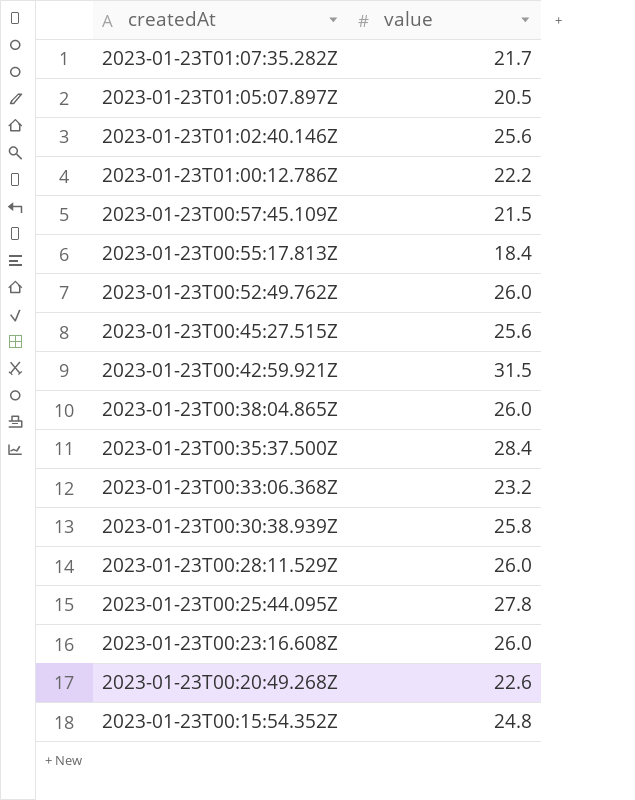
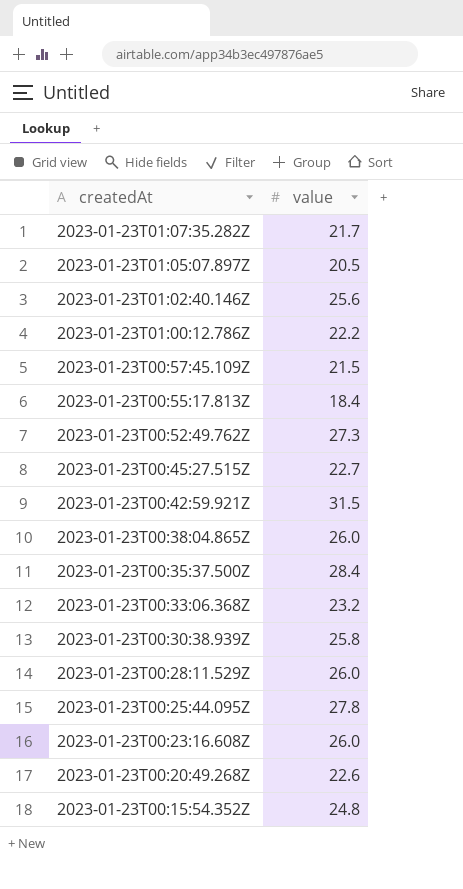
2023-01-23T00:52:49.762Z | value: 26.0 -> 27.3
2023-01-23T00:45:27.515Z | value: 25.6 -> 22.7

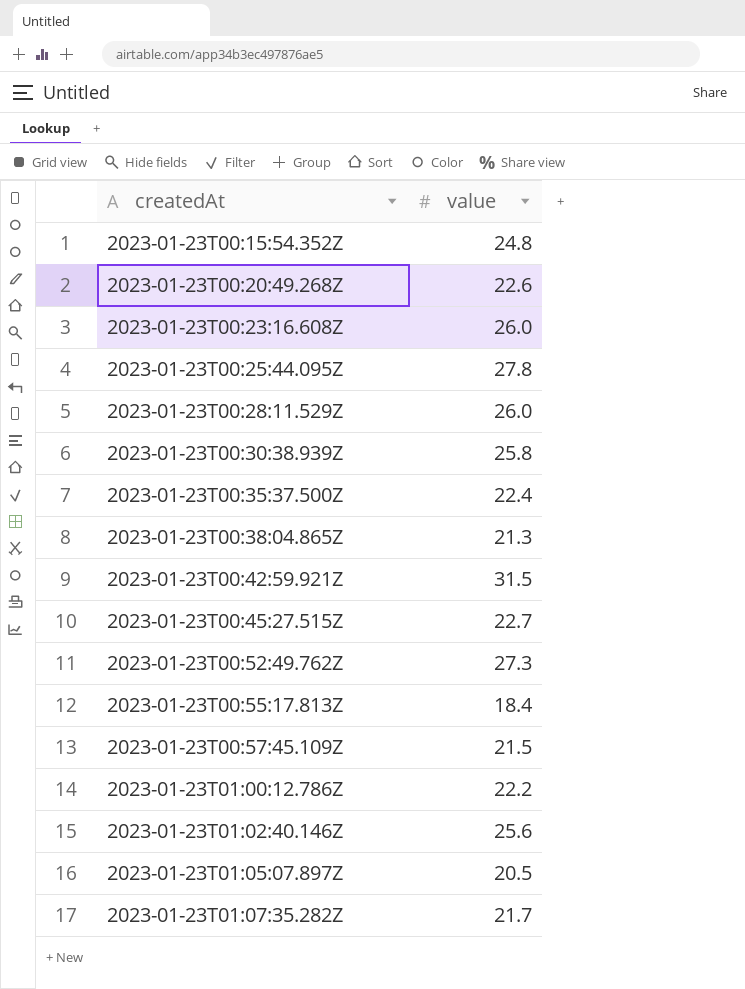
row order: createdAt descending -> createdAt ascending
row 2023-01-23T00:33:06.368Z: 23.2 -> none
2023-01-23T00:35:37.500Z | value: 28.4 -> 22.4
2023-01-23T00:38:04.865Z | value: 26.0 -> 21.3

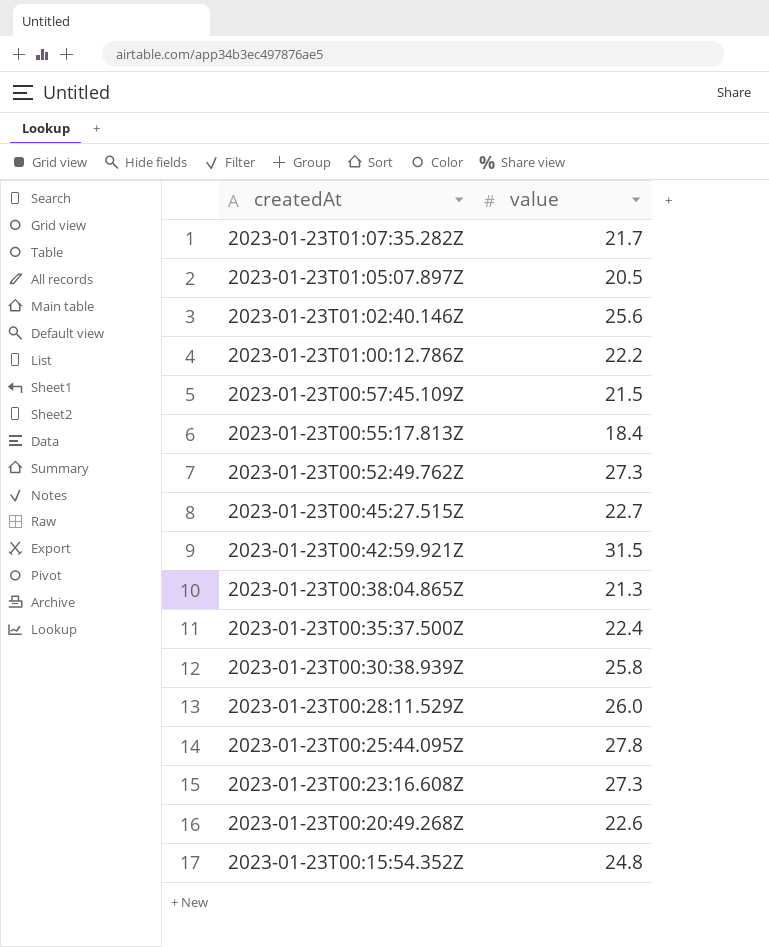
row order: createdAt ascending -> createdAt descending
2023-01-23T00:23:16.608Z | value: 26.0 -> 27.3

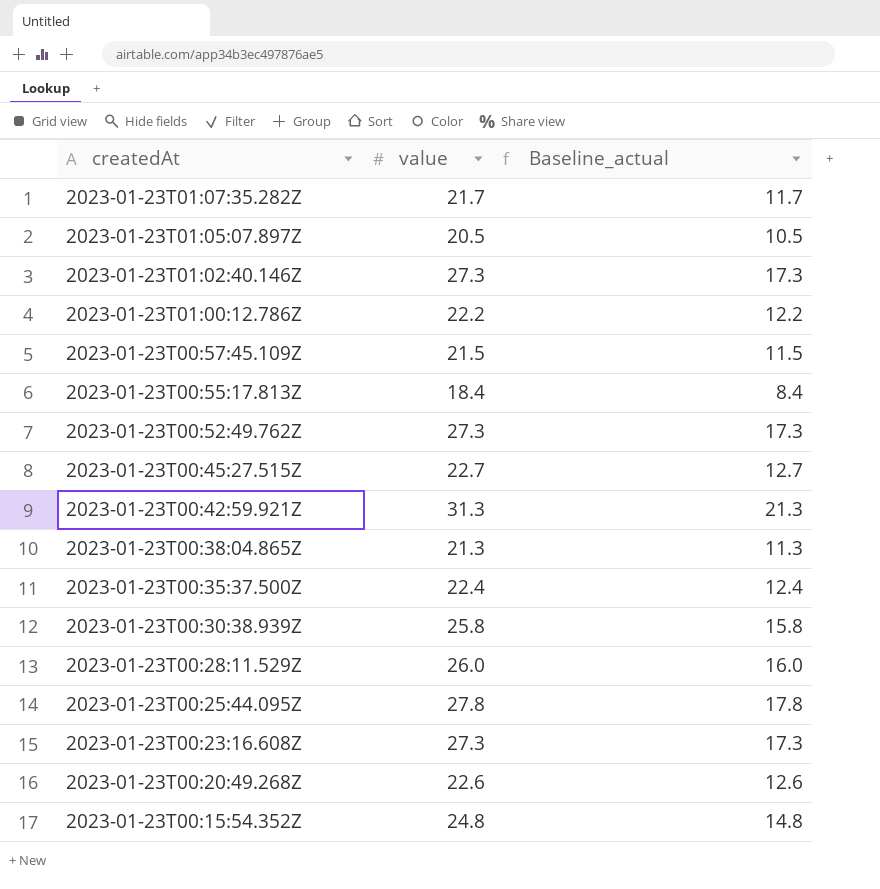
column Baseline_actual | formula: none -> [value] - 10
2023-01-23T01:02:40.146Z | value: 25.6 -> 27.3
2023-01-23T00:42:59.921Z | value: 31.5 -> 31.3

